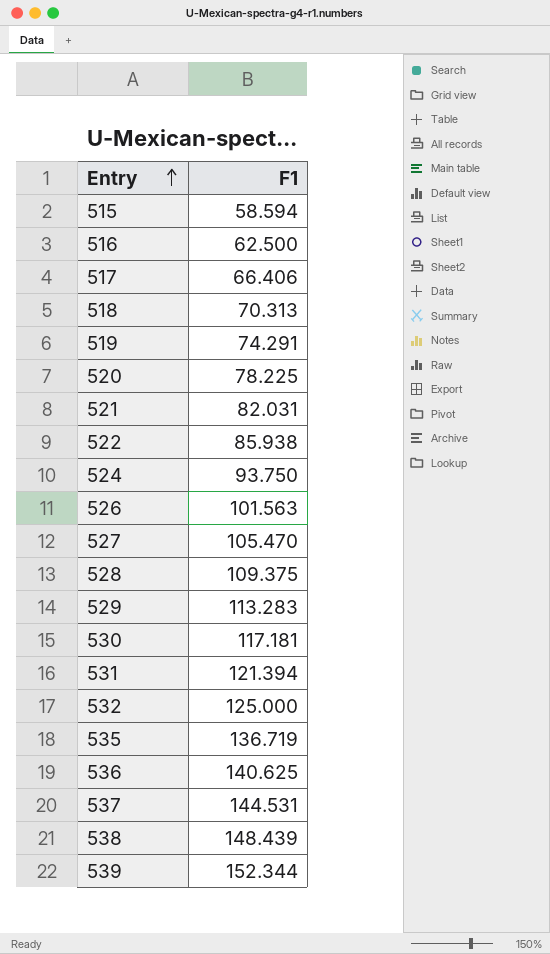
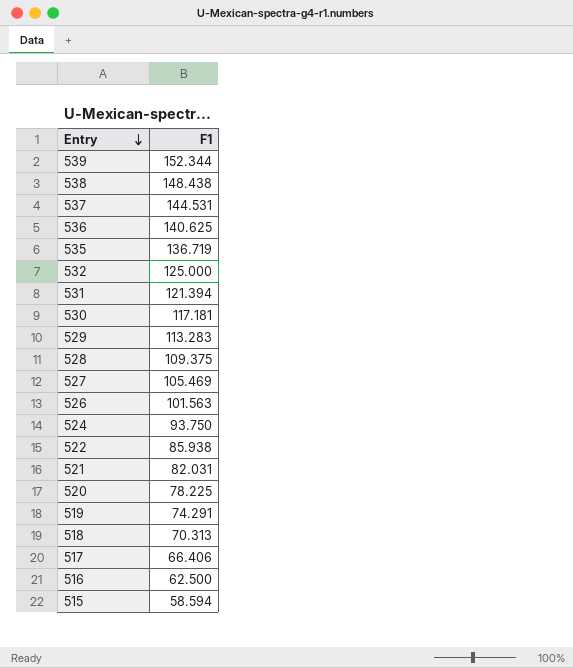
row order: Entry ascending -> Entry descending
538 | F1: 148.439 -> 148.438
527 | F1: 105.470 -> 105.469

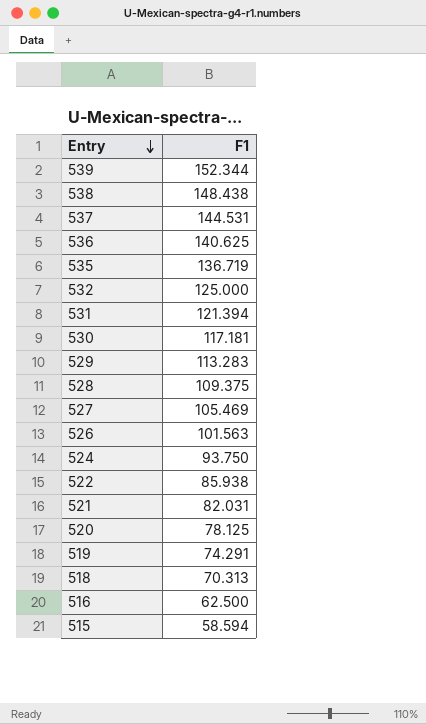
row 517: 66.406 -> none
520 | F1: 78.225 -> 78.125

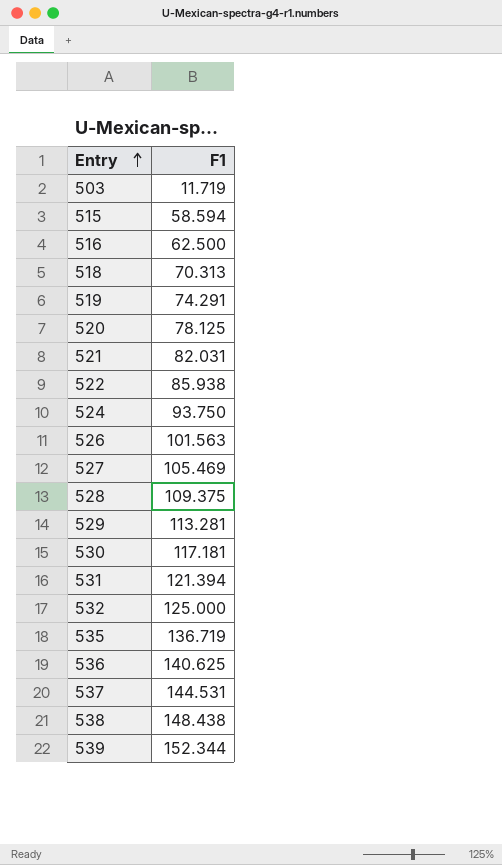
row order: Entry descending -> Entry ascending
row 503: none -> 11.719
529 | F1: 113.283 -> 113.281

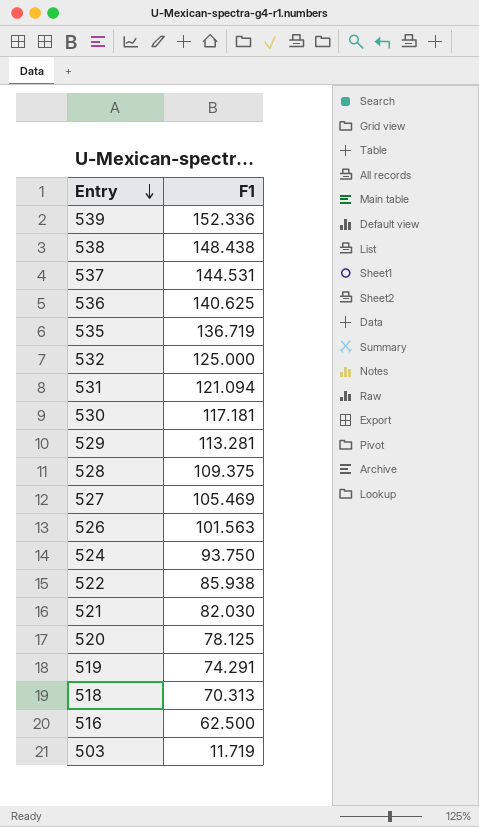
row order: Entry ascending -> Entry descending
row 515: 58.594 -> none
539 | F1: 152.344 -> 152.336
531 | F1: 121.394 -> 121.094
521 | F1: 82.031 -> 82.030

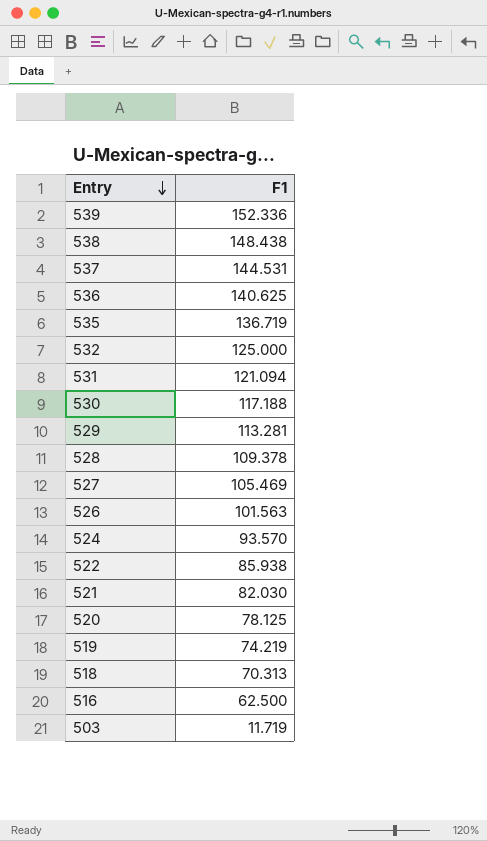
530 | F1: 117.181 -> 117.188
528 | F1: 109.375 -> 109.378
524 | F1: 93.750 -> 93.570
519 | F1: 74.291 -> 74.219

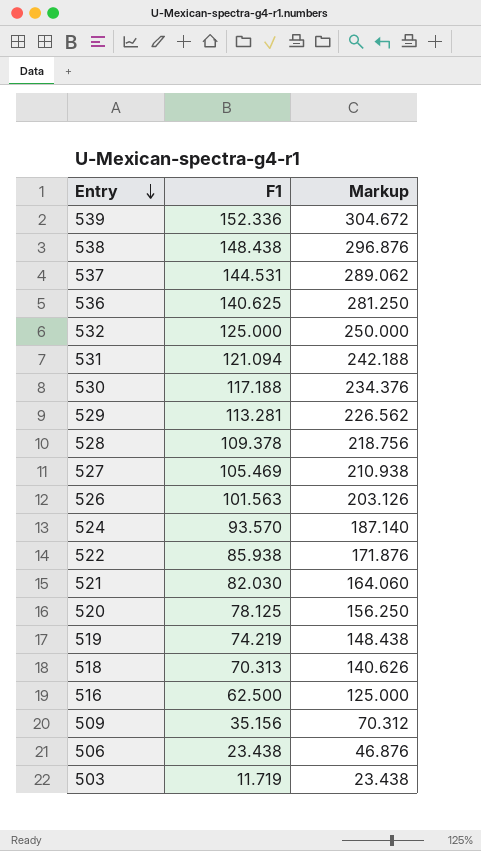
column Markup | formula: none -> [F1] * 2
row 535: 136.719 -> none
row 509: none -> 35.156 | 70.312
row 506: none -> 23.438 | 46.876

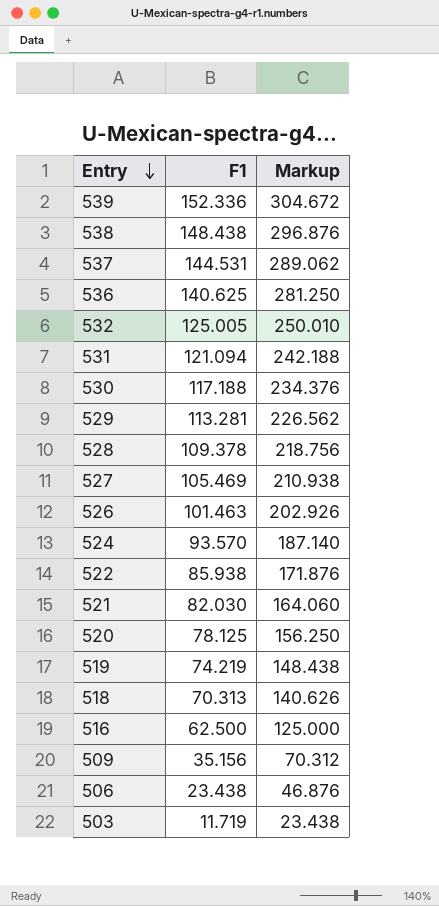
532 | F1: 125.000 -> 125.005
532 | Markup: 250.000 -> 250.010
526 | F1: 101.563 -> 101.463
526 | Markup: 203.126 -> 202.926

